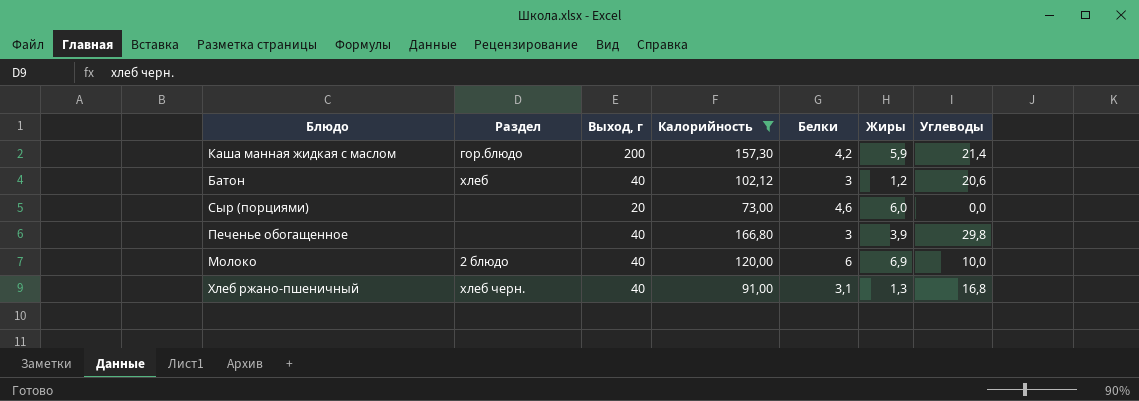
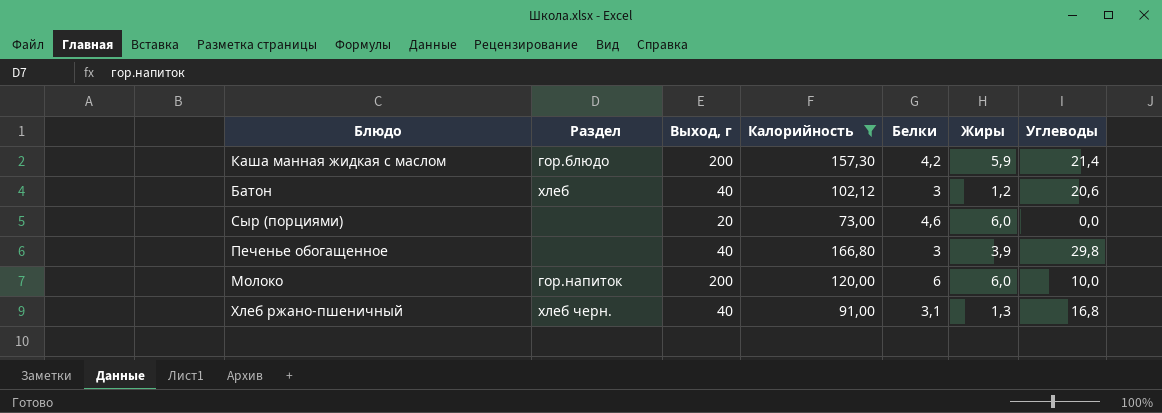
Молоко | Раздел: 2 блюдо -> гор.напиток
Молоко | Выход, г: 40 -> 200
Молоко | Жиры: 6,9 -> 6,0

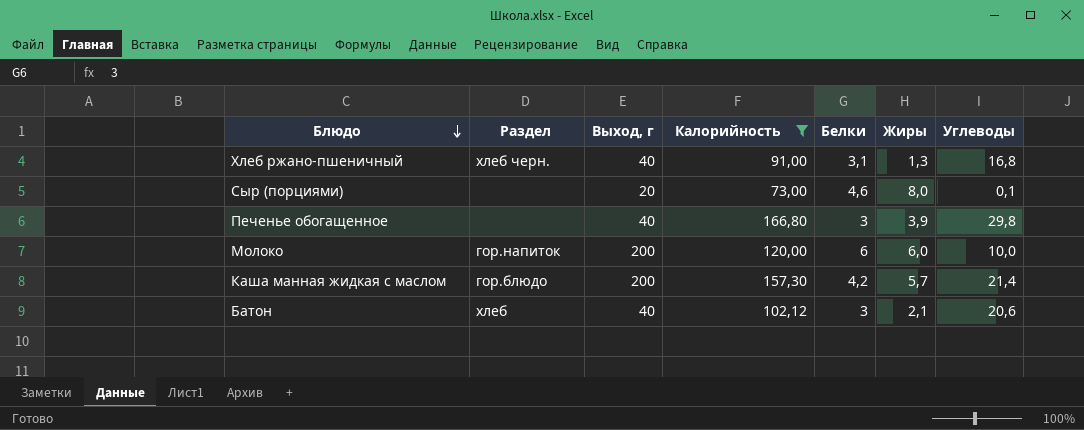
row order: none -> Блюдо descending
Сыр (порциями) | Жиры: 6,0 -> 8,0
Сыр (порциями) | Углеводы: 0,0 -> 0,1
Каша манная жидкая с маслом | Жиры: 5,9 -> 5,7
Батон | Жиры: 1,2 -> 2,1

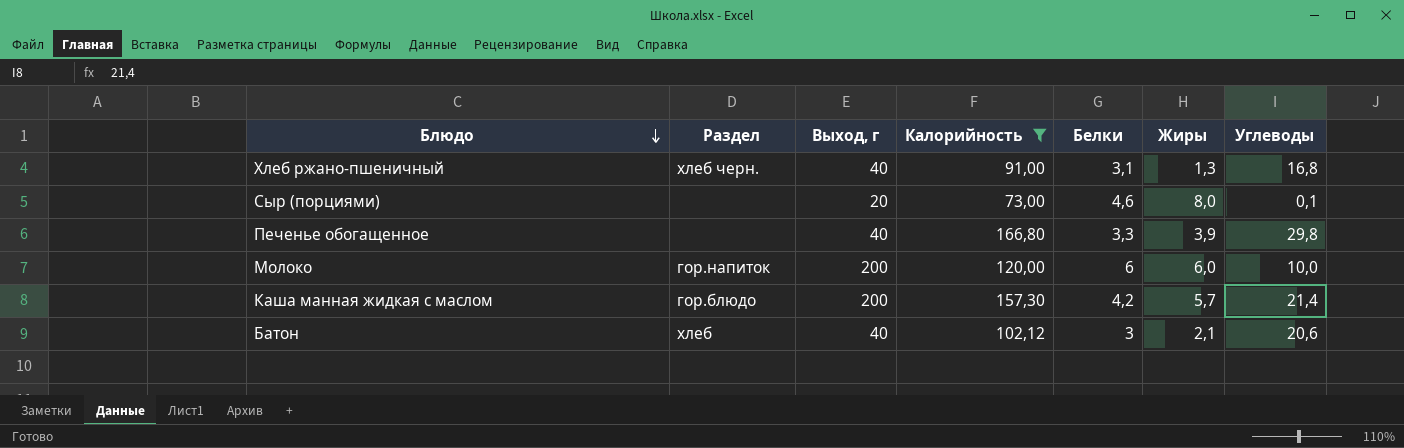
Печенье обогащенное | Белки: 3 -> 3,3

